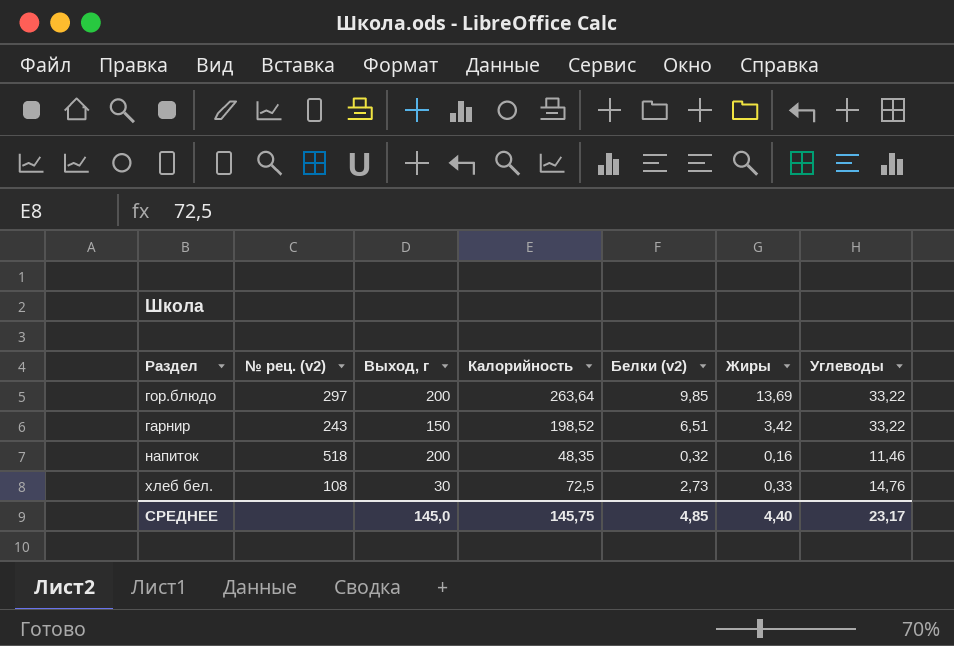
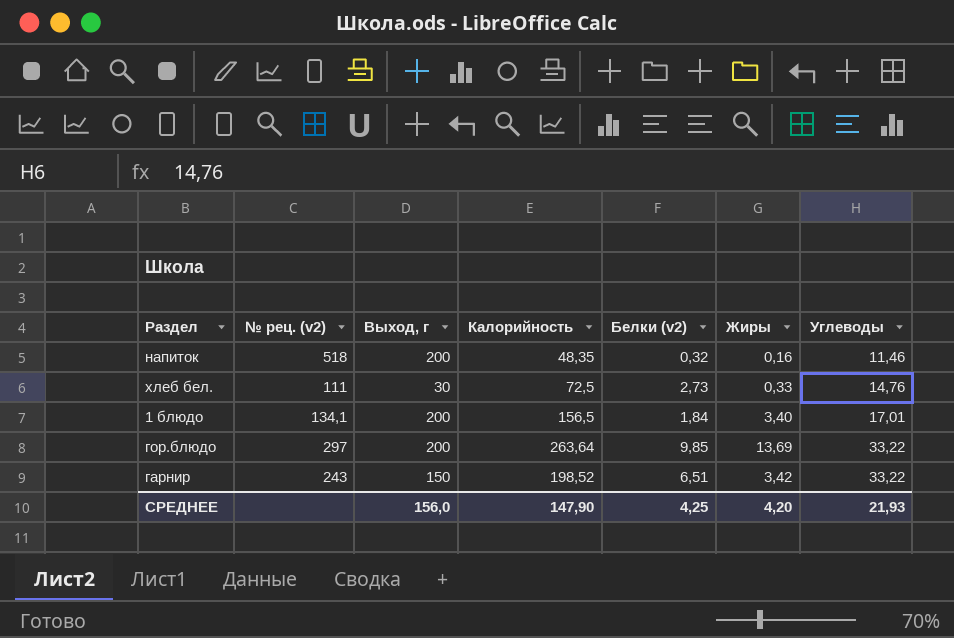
row order: none -> Углеводы ascending
хлеб бел. | № рец. (v2): 108 -> 111
row 1 блюдо: none -> 134,1 | 200 | 156,5 | 1,84 | 3,40 | 17,01
СРЕДНЕЕ | Выход, г: 145,0 -> 156,0
СРЕДНЕЕ | Калорийность: 145,75 -> 147,90
СРЕДНЕЕ | Белки (v2): 4,85 -> 4,25
СРЕДНЕЕ | Жиры: 4,40 -> 4,20
СРЕДНЕЕ | Углеводы: 23,17 -> 21,93

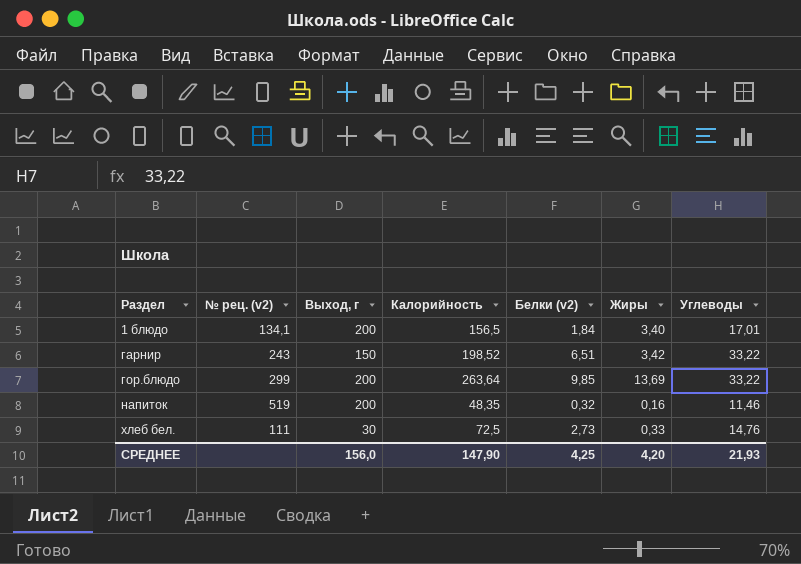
row order: Углеводы ascending -> Раздел ascending
гор.блюдо | № рец. (v2): 297 -> 299
напиток | № рец. (v2): 518 -> 519

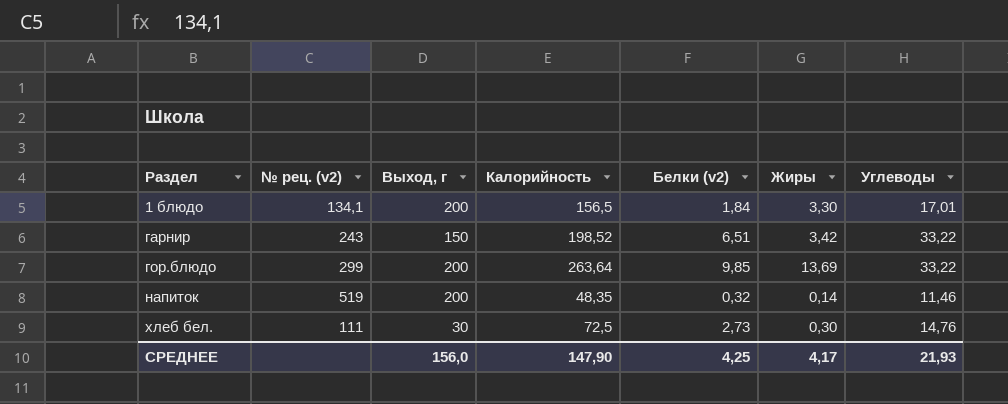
1 блюдо | Жиры: 3,40 -> 3,30
напиток | Жиры: 0,16 -> 0,14
хлеб бел. | Жиры: 0,33 -> 0,30
СРЕДНЕЕ | Жиры: 4,20 -> 4,17

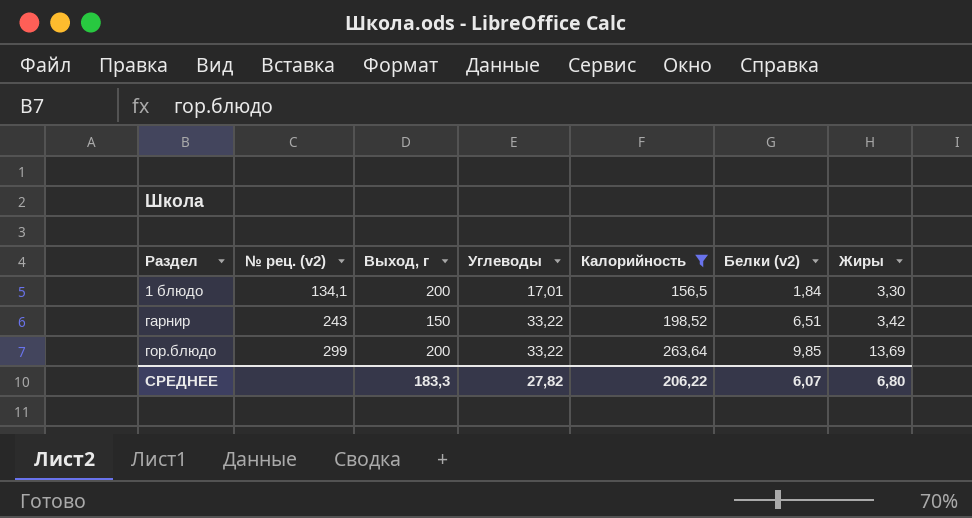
filter: none -> Калорийность >= 156,5
column Углеводы | position: 7 -> 4
СРЕДНЕЕ | Выход, г: 156,0 -> 183,3
СРЕДНЕЕ | Углеводы: 21,93 -> 27,82
СРЕДНЕЕ | Калорийность: 147,90 -> 206,22
СРЕДНЕЕ | Белки (v2): 4,25 -> 6,07
СРЕДНЕЕ | Жиры: 4,17 -> 6,80

